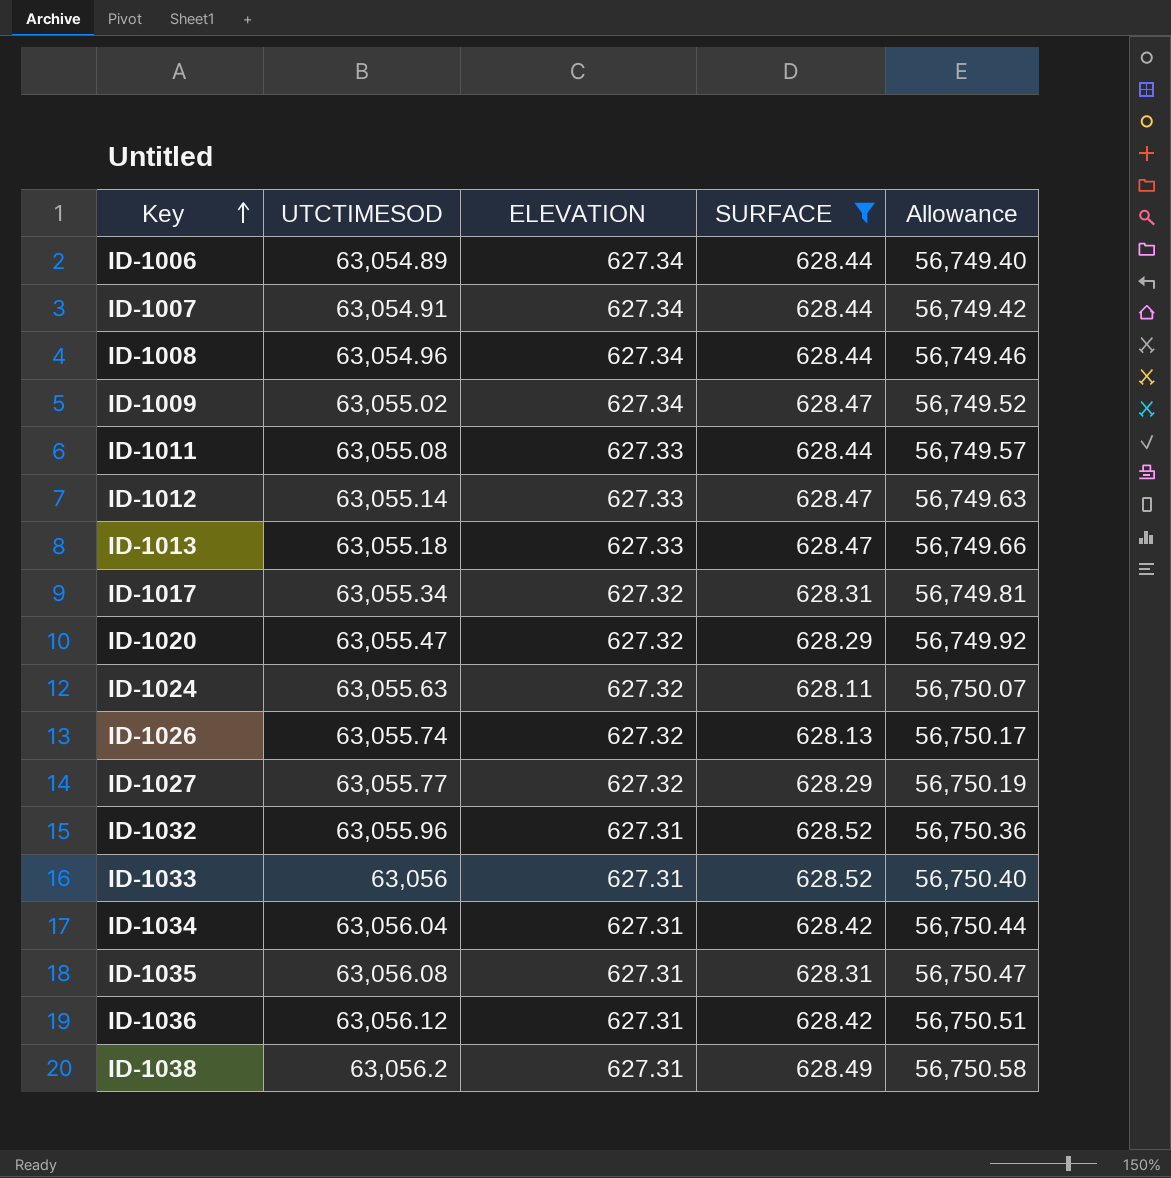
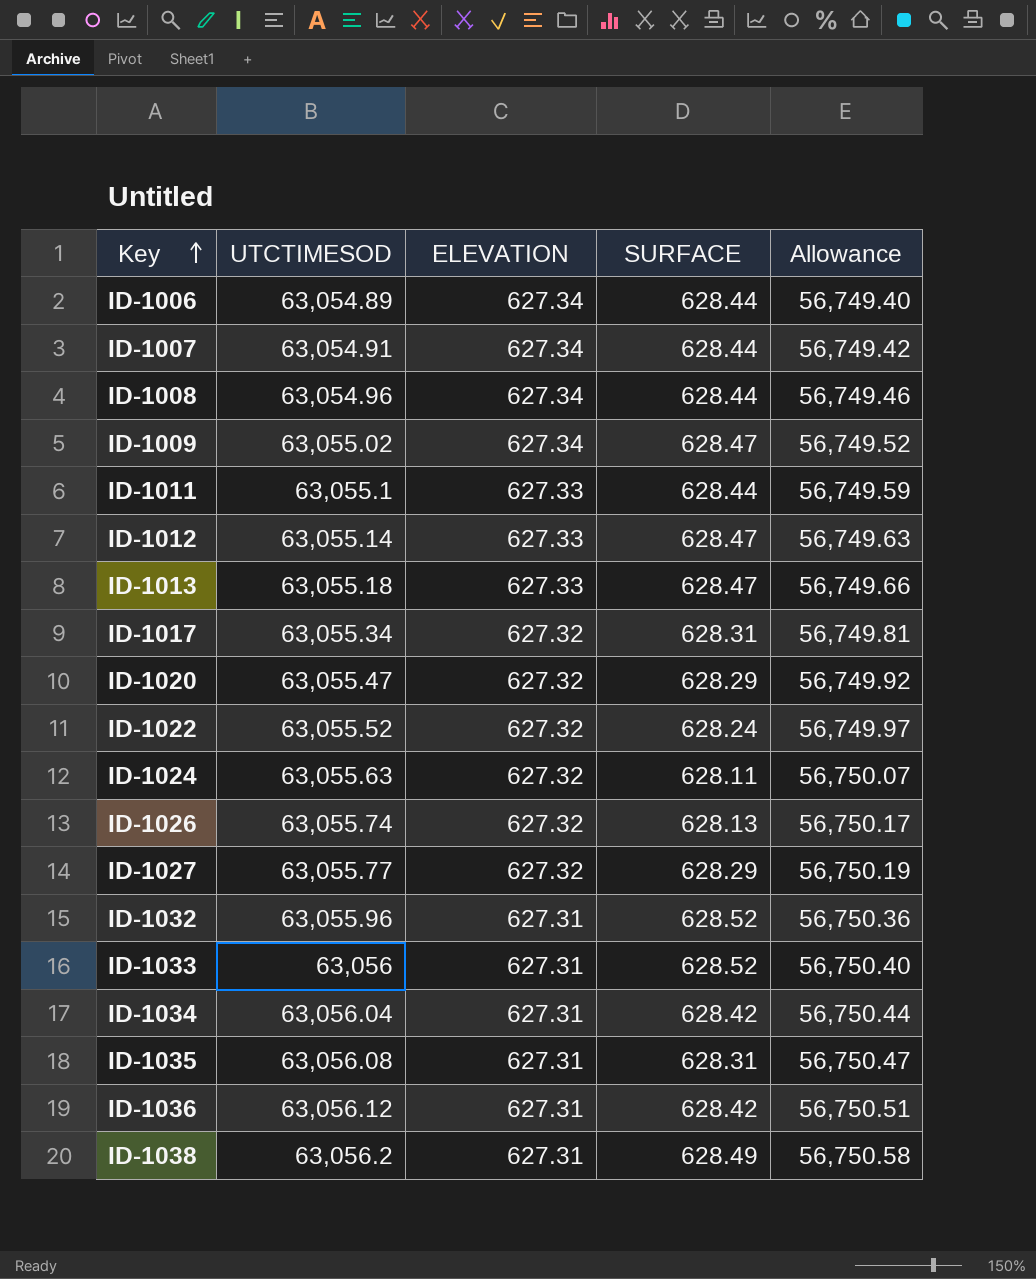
filter: SURFACE != 628.24 -> none
ID-1011 | UTCTIMESOD: 63,055.08 -> 63,055.1
ID-1011 | Allowance: 56,749.57 -> 56,749.59

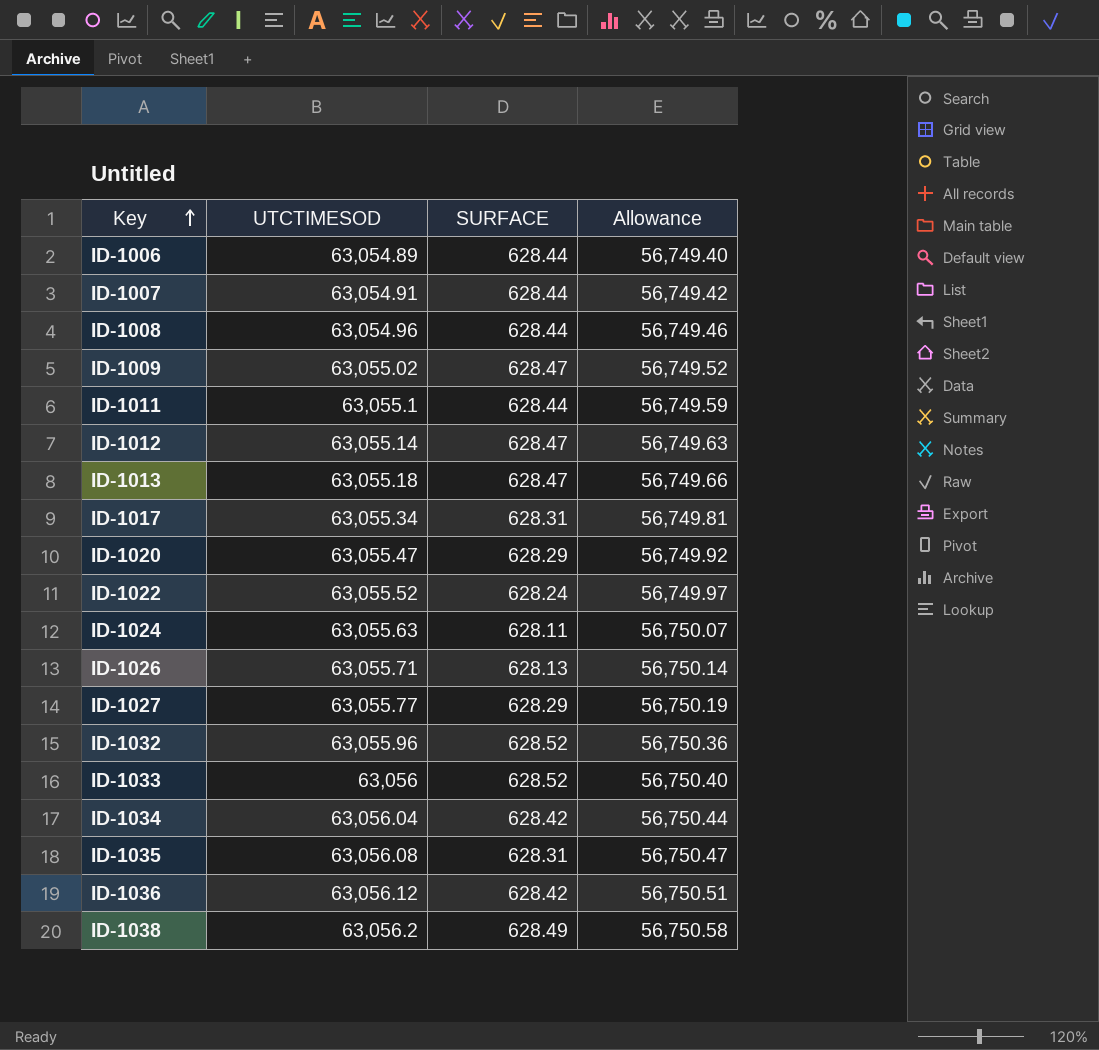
column ELEVATION | position: 3 -> none
ID-1026 | UTCTIMESOD: 63,055.74 -> 63,055.71
ID-1026 | Allowance: 56,750.17 -> 56,750.14

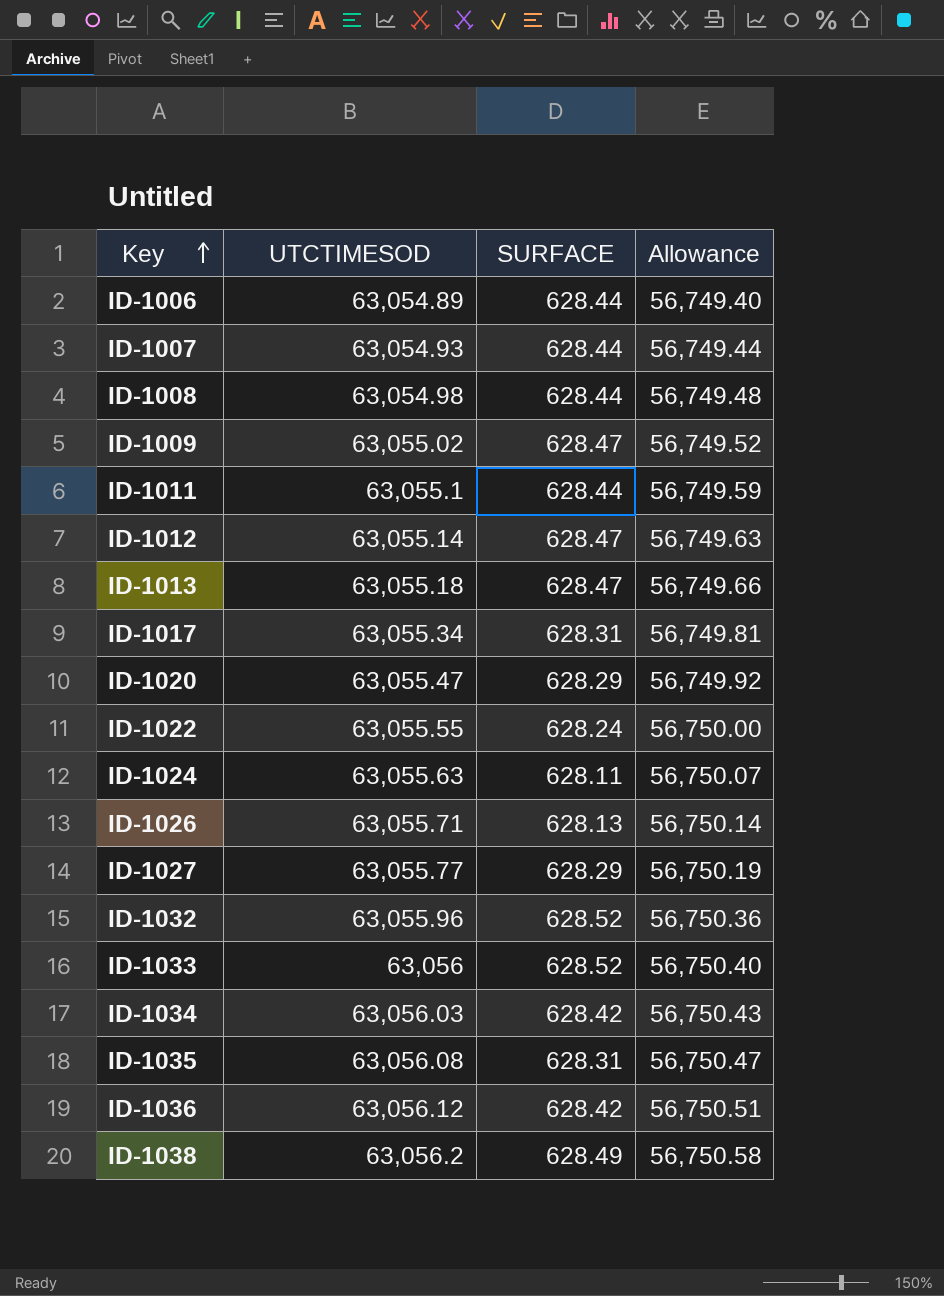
ID-1007 | UTCTIMESOD: 63,054.91 -> 63,054.93
ID-1007 | Allowance: 56,749.42 -> 56,749.44
ID-1008 | UTCTIMESOD: 63,054.96 -> 63,054.98
ID-1008 | Allowance: 56,749.46 -> 56,749.48
ID-1022 | UTCTIMESOD: 63,055.52 -> 63,055.55
ID-1022 | Allowance: 56,749.97 -> 56,750.00
ID-1034 | UTCTIMESOD: 63,056.04 -> 63,056.03
ID-1034 | Allowance: 56,750.44 -> 56,750.43

